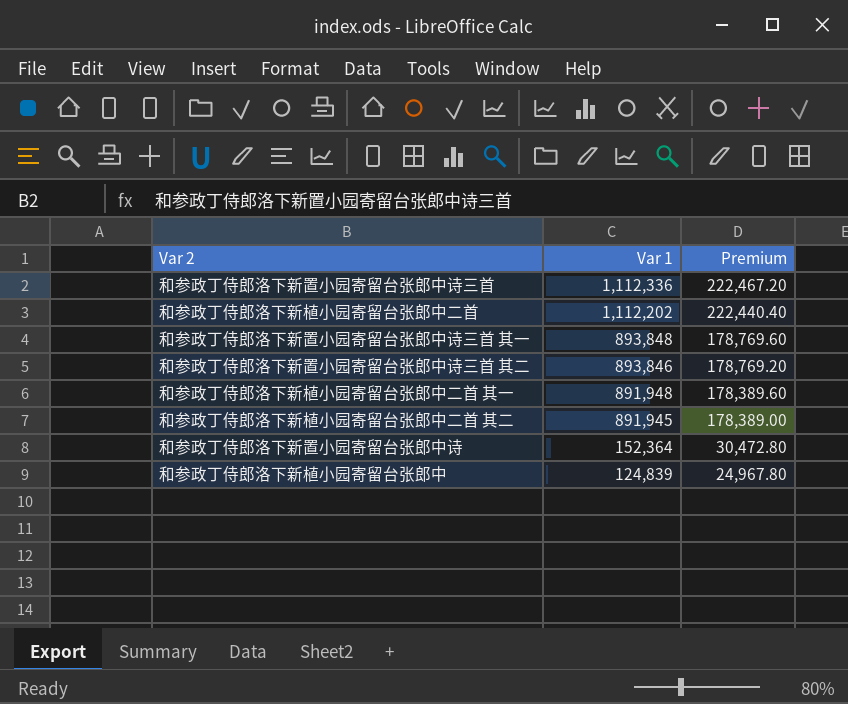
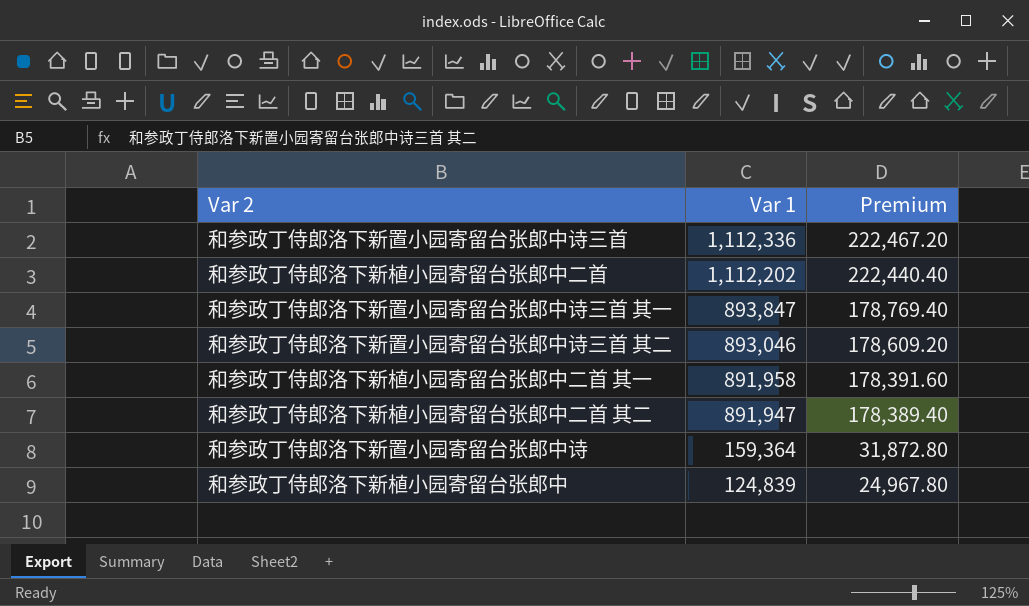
和参政丁侍郎洛下新置小园寄留台张郎中诗三首 其一 | Var 1: 893,848 -> 893,847
和参政丁侍郎洛下新置小园寄留台张郎中诗三首 其一 | Premium: 178,769.60 -> 178,769.40
和参政丁侍郎洛下新置小园寄留台张郎中诗三首 其二 | Var 1: 893,846 -> 893,046
和参政丁侍郎洛下新置小园寄留台张郎中诗三首 其二 | Premium: 178,769.20 -> 178,609.20
和参政丁侍郎洛下新植小园寄留台张郎中二首 其一 | Var 1: 891,948 -> 891,958
和参政丁侍郎洛下新植小园寄留台张郎中二首 其一 | Premium: 178,389.60 -> 178,391.60
和参政丁侍郎洛下新植小园寄留台张郎中二首 其二 | Var 1: 891,945 -> 891,947
和参政丁侍郎洛下新植小园寄留台张郎中二首 其二 | Premium: 178,389.00 -> 178,389.40
和参政丁侍郎洛下新置小园寄留台张郎中诗 | Var 1: 152,364 -> 159,364
和参政丁侍郎洛下新置小园寄留台张郎中诗 | Premium: 30,472.80 -> 31,872.80

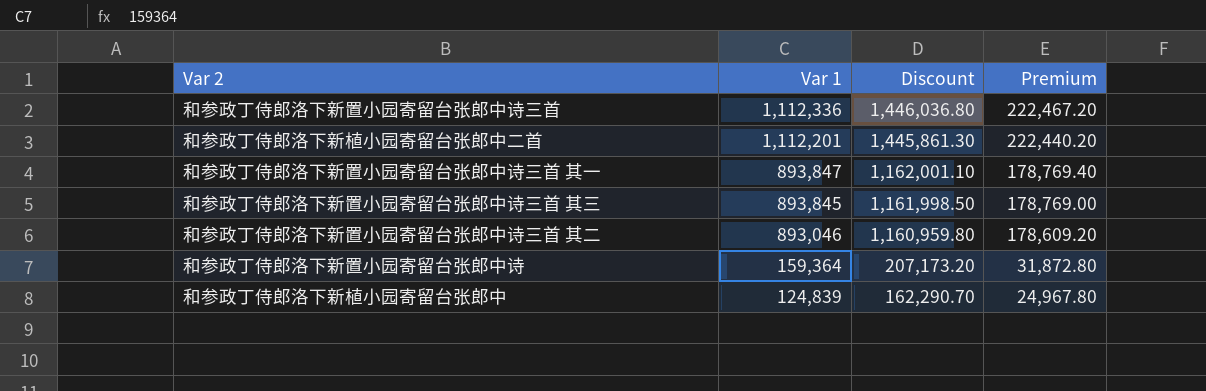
column Discount | formula: none -> [Var 1] * 1.3
row 和参政丁侍郎洛下新植小园寄留台张郎中二首 其一: 891,958 | 178,391.60 -> none
row 和参政丁侍郎洛下新植小园寄留台张郎中二首 其二: 891,947 | 178,389.40 -> none
和参政丁侍郎洛下新植小园寄留台张郎中二首 | Var 1: 1,112,202 -> 1,112,201
和参政丁侍郎洛下新植小园寄留台张郎中二首 | Premium: 222,440.40 -> 222,440.20
row 和参政丁侍郎洛下新置小园寄留台张郎中诗三首 其三: none -> 893,845 | 1,161,998.50 | 178,769.00

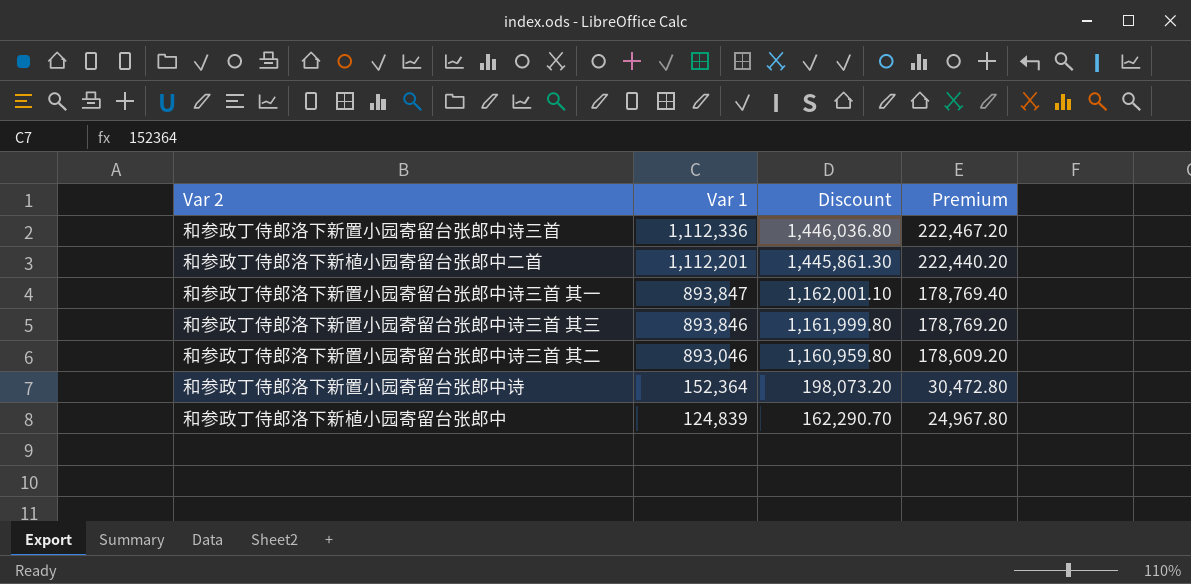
和参政丁侍郎洛下新置小园寄留台张郎中诗三首 其三 | Var 1: 893,845 -> 893,846
和参政丁侍郎洛下新置小园寄留台张郎中诗三首 其三 | Discount: 1,161,998.50 -> 1,161,999.80
和参政丁侍郎洛下新置小园寄留台张郎中诗三首 其三 | Premium: 178,769.00 -> 178,769.20
和参政丁侍郎洛下新置小园寄留台张郎中诗 | Var 1: 159,364 -> 152,364
和参政丁侍郎洛下新置小园寄留台张郎中诗 | Discount: 207,173.20 -> 198,073.20
和参政丁侍郎洛下新置小园寄留台张郎中诗 | Premium: 31,872.80 -> 30,472.80

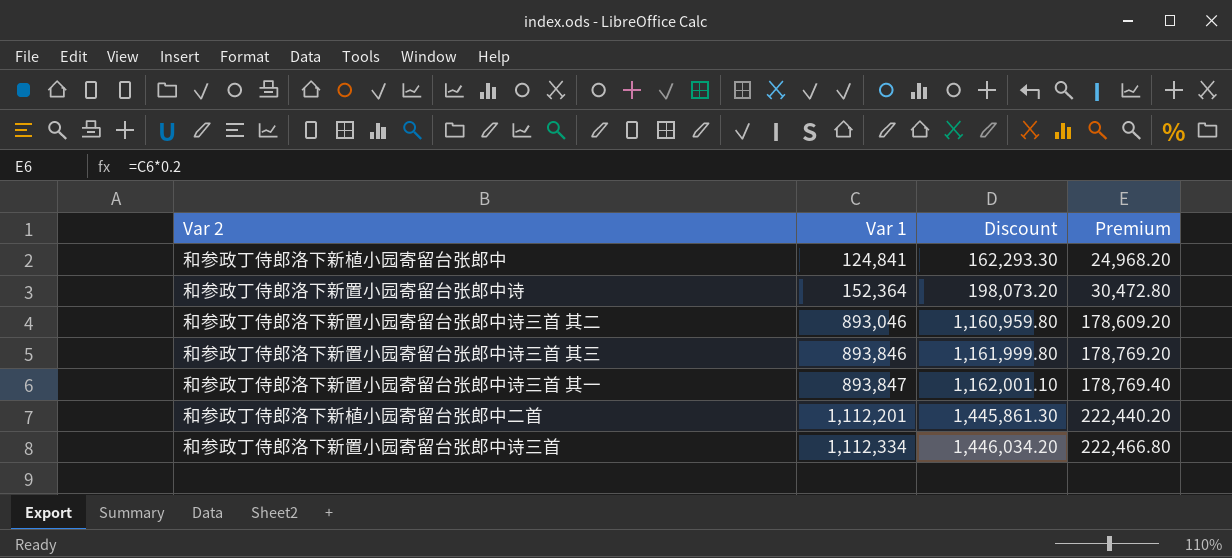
row order: Var 1 descending -> Var 1 ascending
和参政丁侍郎洛下新植小园寄留台张郎中 | Var 1: 124,839 -> 124,841
和参政丁侍郎洛下新植小园寄留台张郎中 | Discount: 162,290.70 -> 162,293.30
和参政丁侍郎洛下新植小园寄留台张郎中 | Premium: 24,967.80 -> 24,968.20
和参政丁侍郎洛下新置小园寄留台张郎中诗三首 | Var 1: 1,112,336 -> 1,112,334
和参政丁侍郎洛下新置小园寄留台张郎中诗三首 | Discount: 1,446,036.80 -> 1,446,034.20
和参政丁侍郎洛下新置小园寄留台张郎中诗三首 | Premium: 222,467.20 -> 222,466.80

